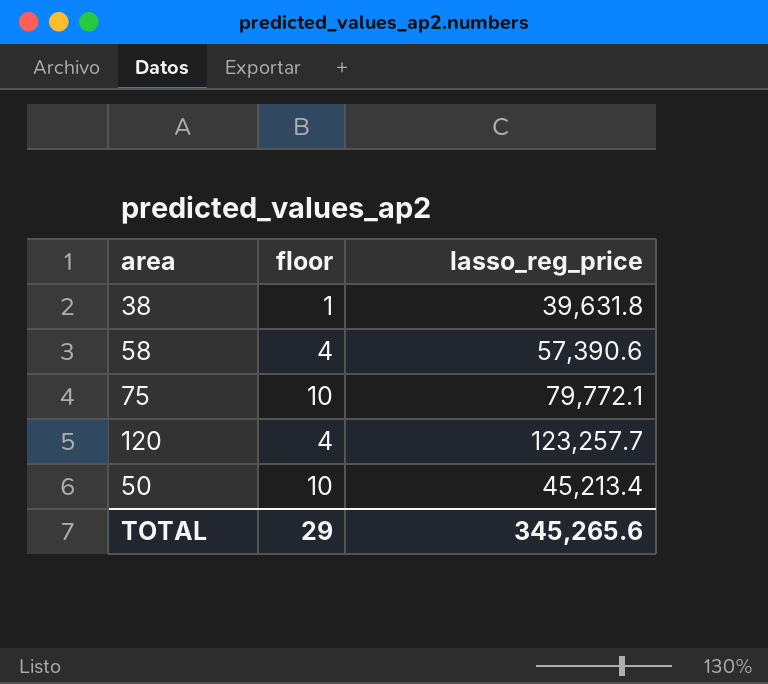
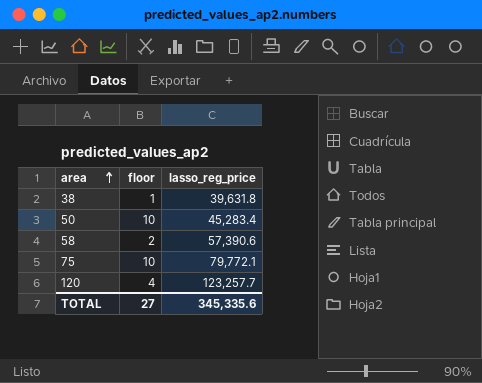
row order: none -> area ascending
50 | lasso_reg_price: 45,213.4 -> 45,283.4
58 | floor: 4 -> 2
TOTAL | floor: 29 -> 27
TOTAL | lasso_reg_price: 345,265.6 -> 345,335.6

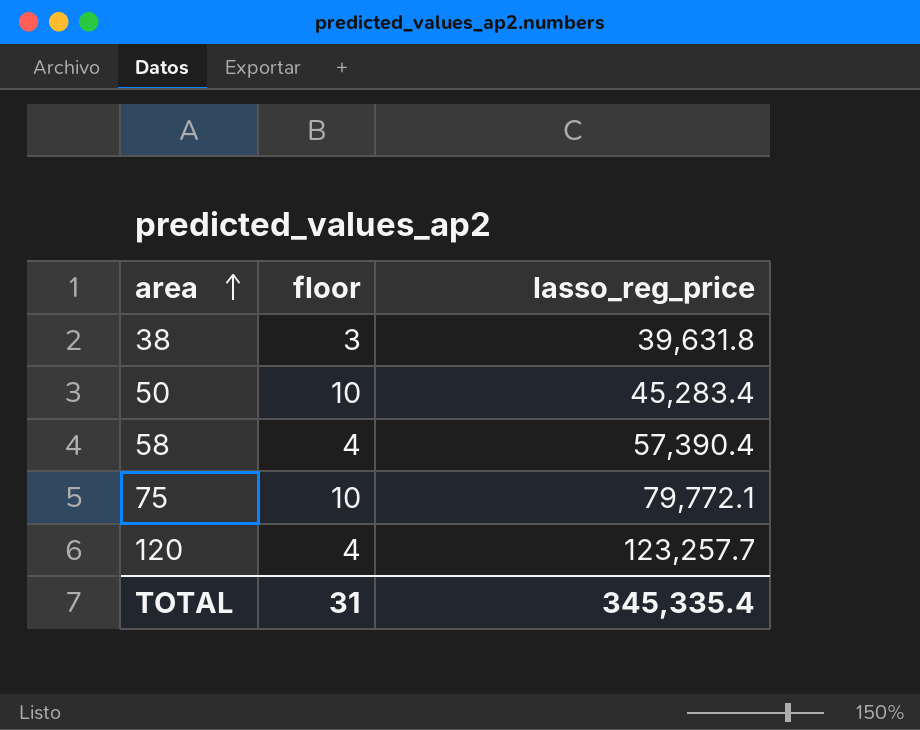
38 | floor: 1 -> 3
58 | floor: 2 -> 4
58 | lasso_reg_price: 57,390.6 -> 57,390.4
TOTAL | floor: 27 -> 31
TOTAL | lasso_reg_price: 345,335.6 -> 345,335.4

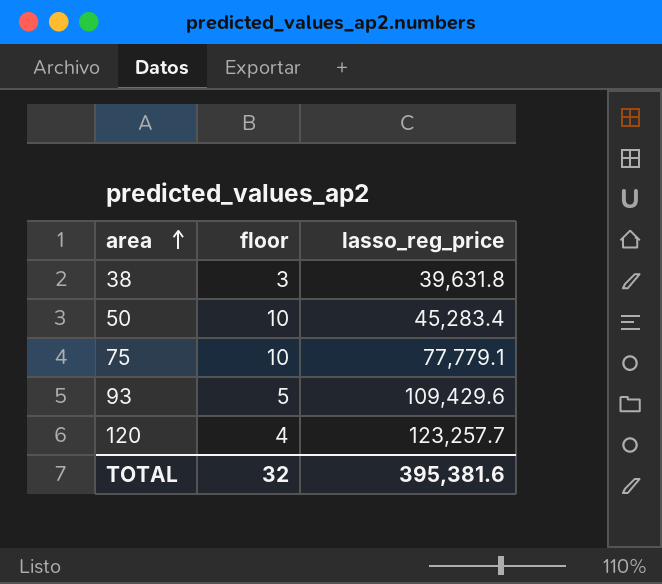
row 58: 4 | 57,390.4 -> none
75 | lasso_reg_price: 79,772.1 -> 77,779.1
row 93: none -> 5 | 109,429.6
TOTAL | floor: 31 -> 32
TOTAL | lasso_reg_price: 345,335.4 -> 395,381.6

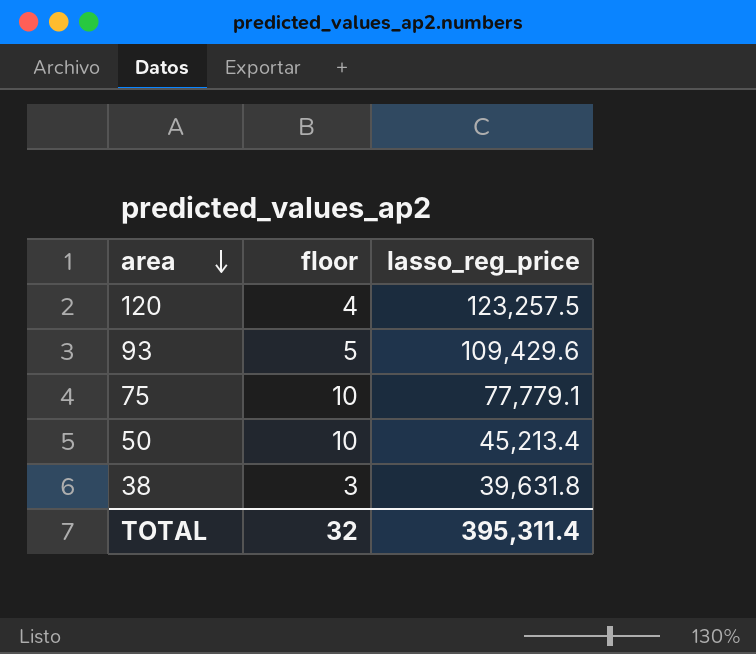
row order: area ascending -> area descending
120 | lasso_reg_price: 123,257.7 -> 123,257.5
50 | lasso_reg_price: 45,283.4 -> 45,213.4
TOTAL | lasso_reg_price: 395,381.6 -> 395,311.4

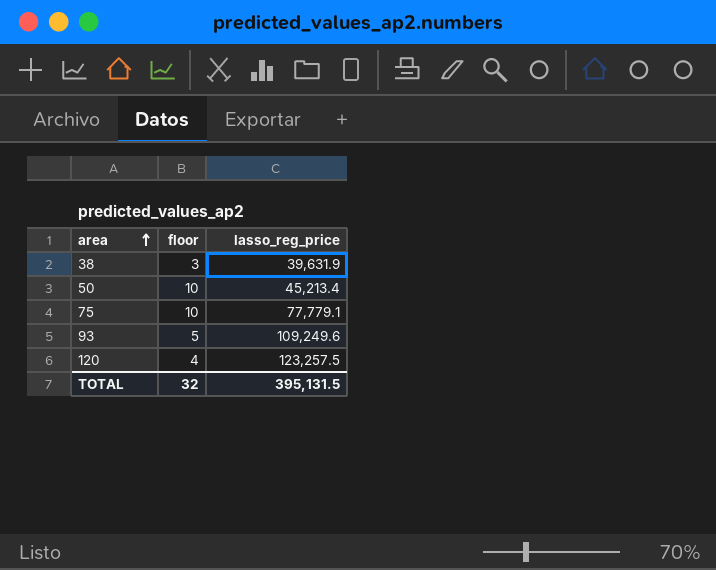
row order: area descending -> area ascending
38 | lasso_reg_price: 39,631.8 -> 39,631.9
93 | lasso_reg_price: 109,429.6 -> 109,249.6
TOTAL | lasso_reg_price: 395,311.4 -> 395,131.5

